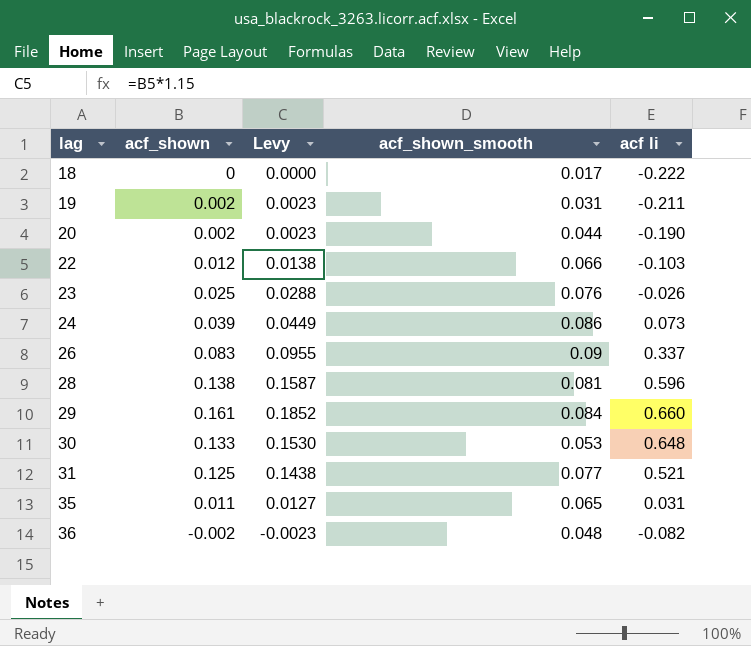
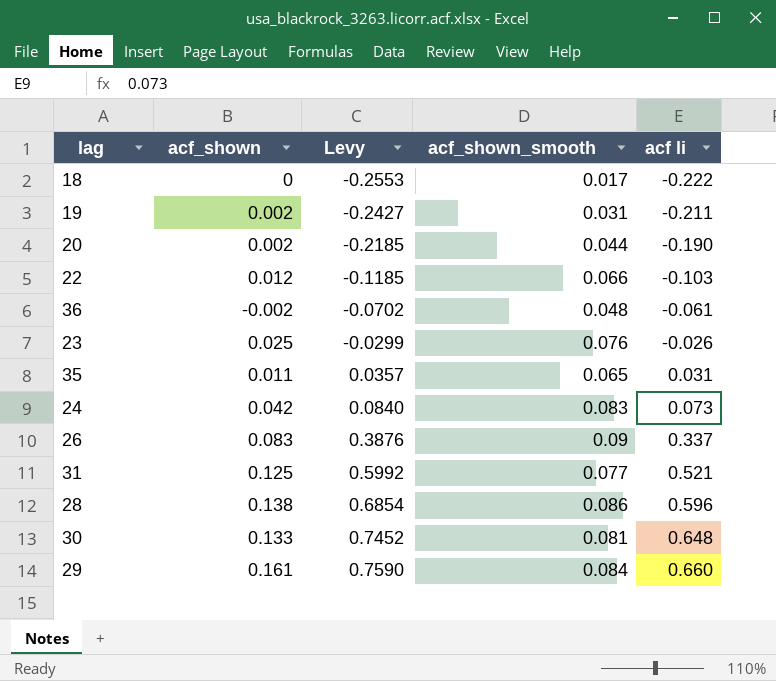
row order: lag ascending -> Levy ascending
column Levy | formula: [acf_shown] * 1.15 -> [acf li] * 1.15
36 | acf li: -0.082 -> -0.061
24 | acf_shown: 0.039 -> 0.042
24 | acf_shown_smooth: 0.086 -> 0.083
28 | acf_shown_smooth: 0.081 -> 0.086
30 | acf_shown_smooth: 0.053 -> 0.081

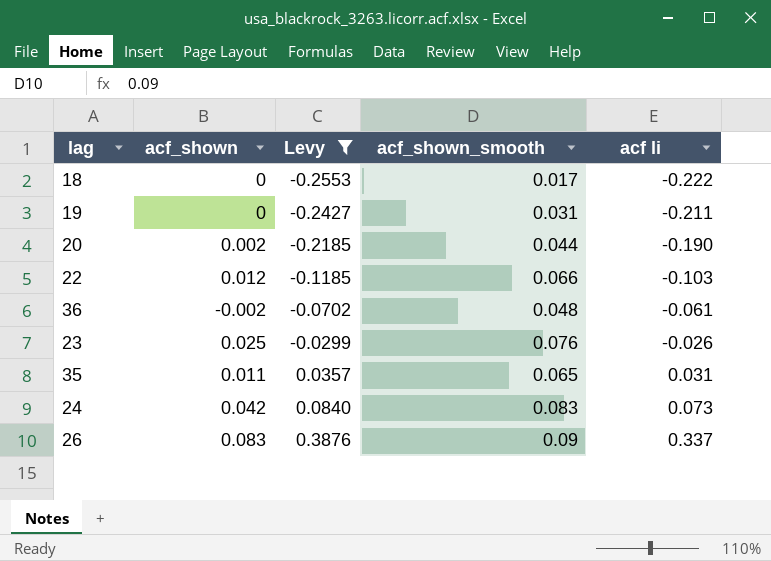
filter: none -> Levy <= 0.3876
19 | acf_shown: 0.002 -> 0

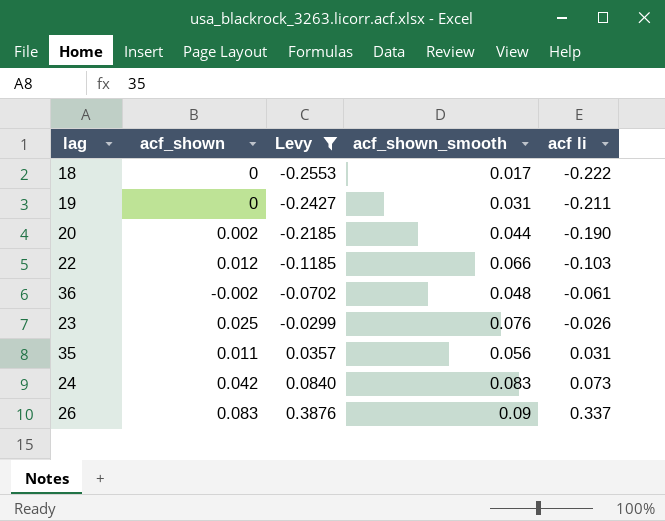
35 | acf_shown_smooth: 0.065 -> 0.056

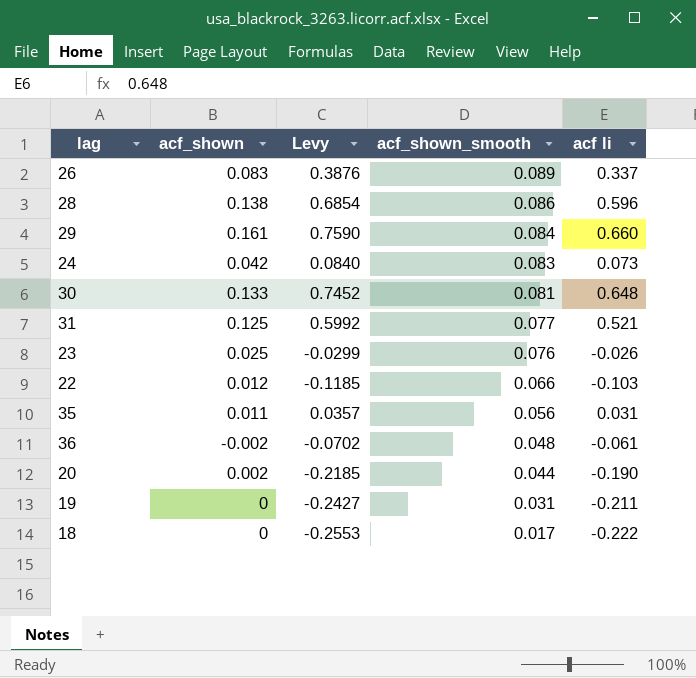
filter: Levy <= 0.3876 -> none
row order: Levy ascending -> acf_shown_smooth descending
26 | acf_shown_smooth: 0.09 -> 0.089

